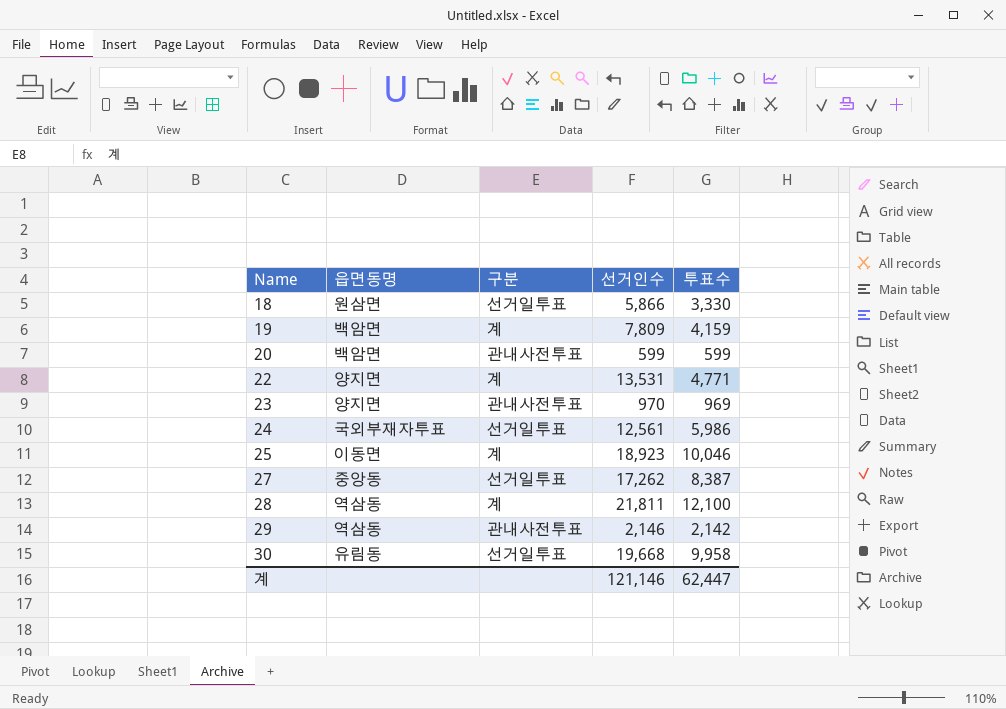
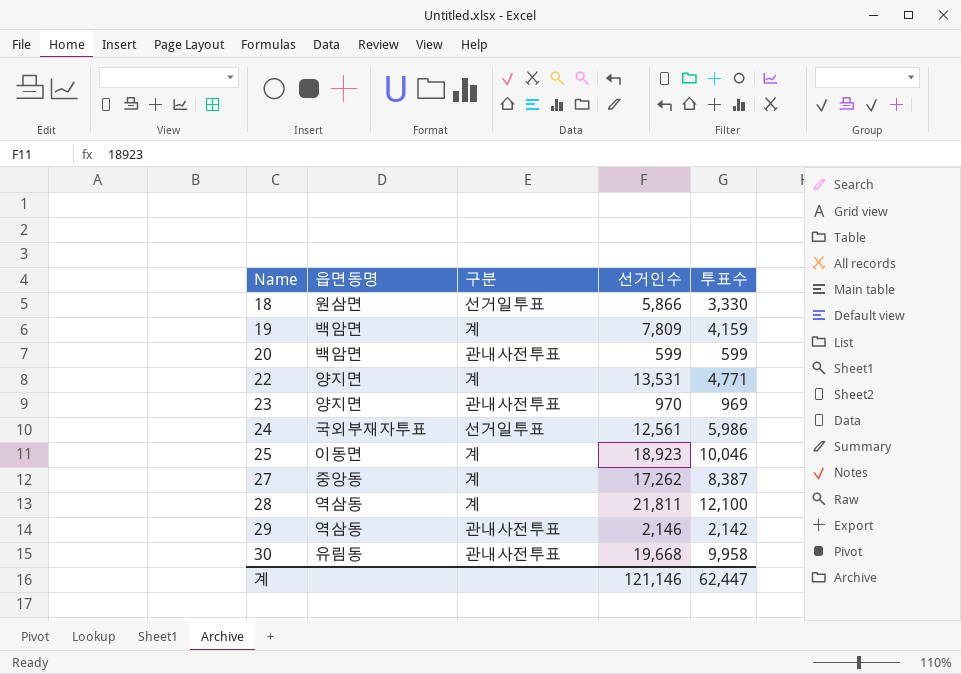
27 | 구분: 선거일투표 -> 계
30 | 구분: 선거일투표 -> 관내사전투표

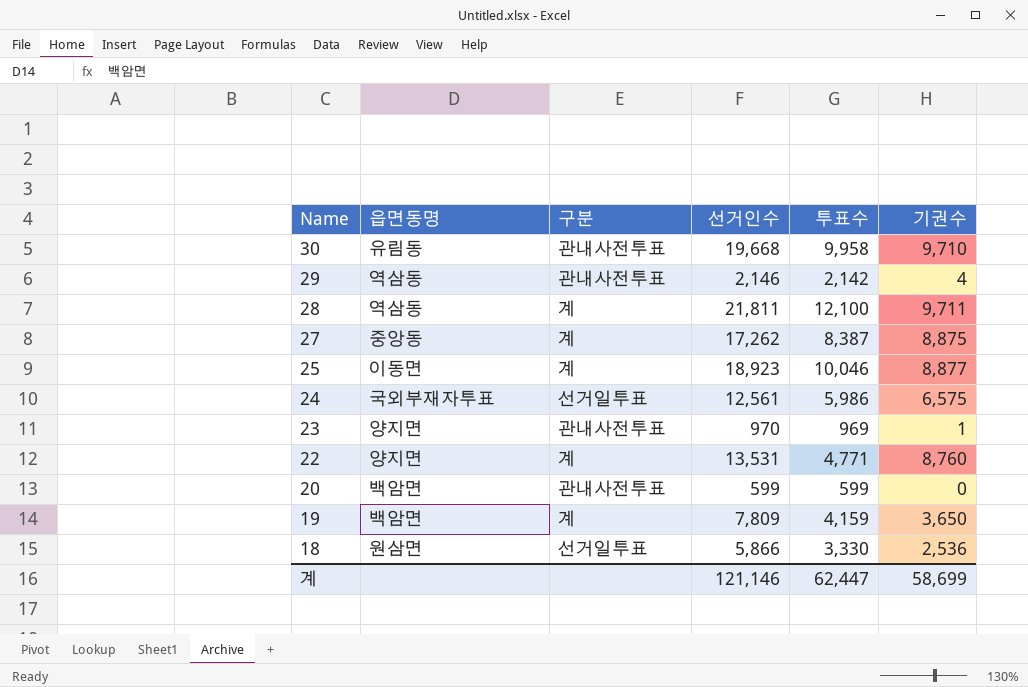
row order: Name ascending -> Name descending
column 기권수 | formula: none -> [선거인수] - [투표수]

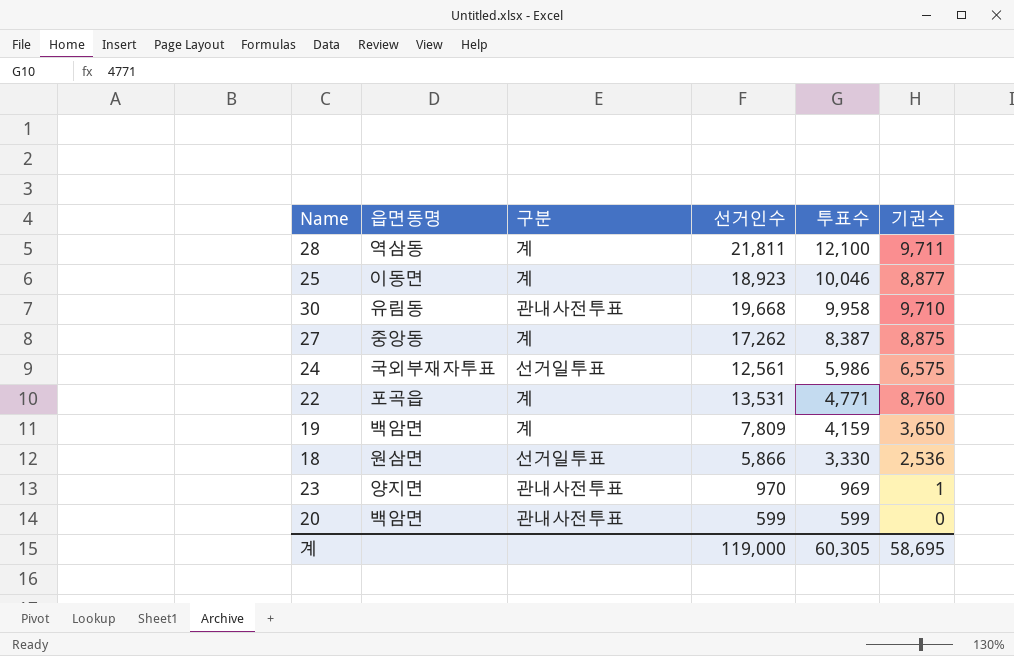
row order: Name descending -> 투표수 descending
row 29: 역삼동 | 관내사전투표 | 2,146 | 2,142 | 4 -> none
22 | 읍면동명: 양지면 -> 포곡읍
계 | 선거인수: 121,146 -> 119,000
계 | 투표수: 62,447 -> 60,305
계 | 기권수: 58,699 -> 58,695

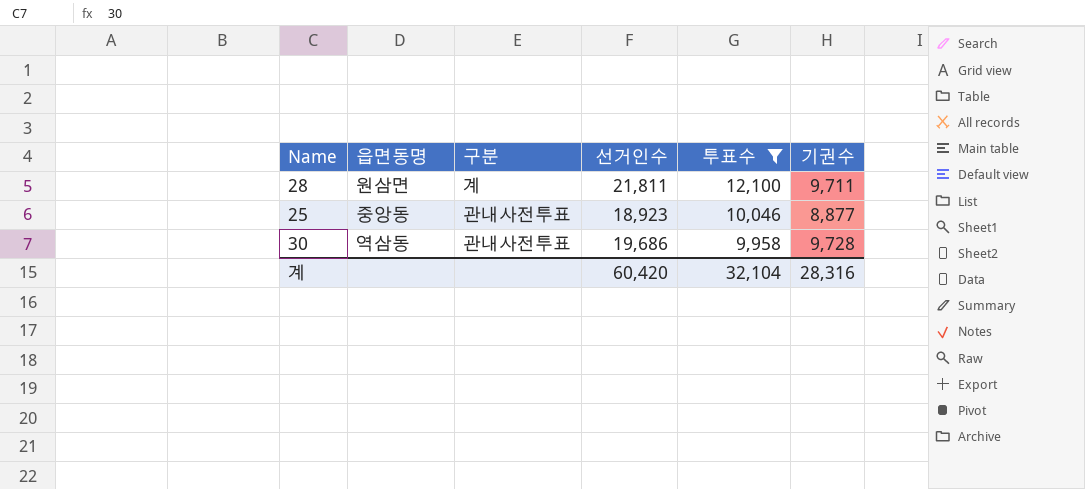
filter: none -> 투표수 >= 9,958
28 | 읍면동명: 역삼동 -> 원삼면
25 | 읍면동명: 이동면 -> 중앙동
25 | 구분: 계 -> 관내사전투표
30 | 읍면동명: 유림동 -> 역삼동
30 | 선거인수: 19,668 -> 19,686
30 | 기권수: 9,710 -> 9,728
계 | 선거인수: 119,000 -> 60,420
계 | 투표수: 60,305 -> 32,104
계 | 기권수: 58,695 -> 28,316

